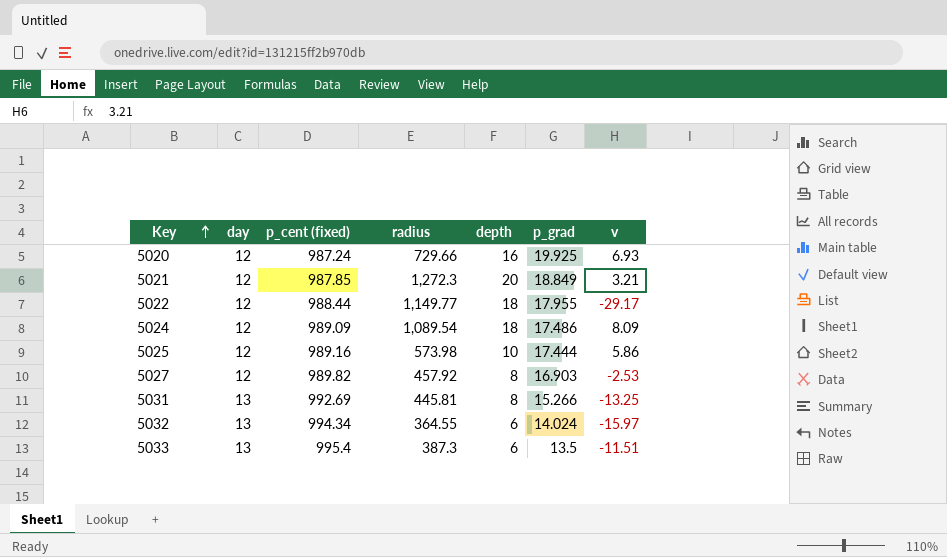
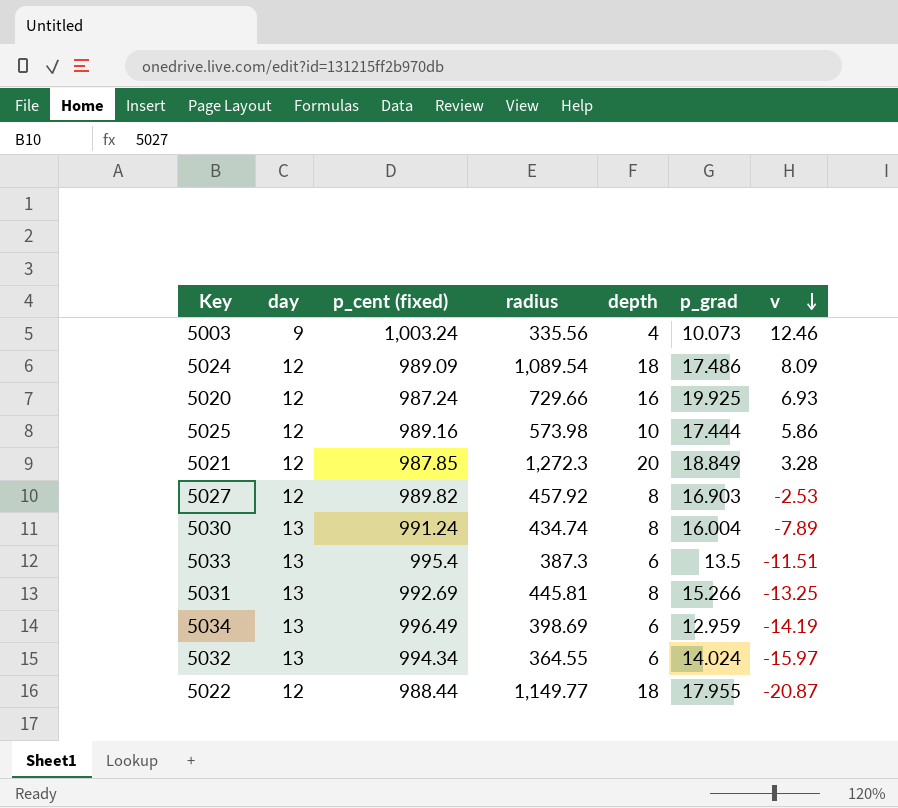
row order: Key ascending -> v descending
row 5003: none -> 9 | 1,003.24 | 335.56 | 4 | 10.073 | 12.46
5021 | v: 3.21 -> 3.28
row 5030: none -> 13 | 991.24 | 434.74 | 8 | 16.004 | -7.89
row 5034: none -> 13 | 996.49 | 398.69 | 6 | 12.959 | -14.19
5022 | v: -29.17 -> -20.87

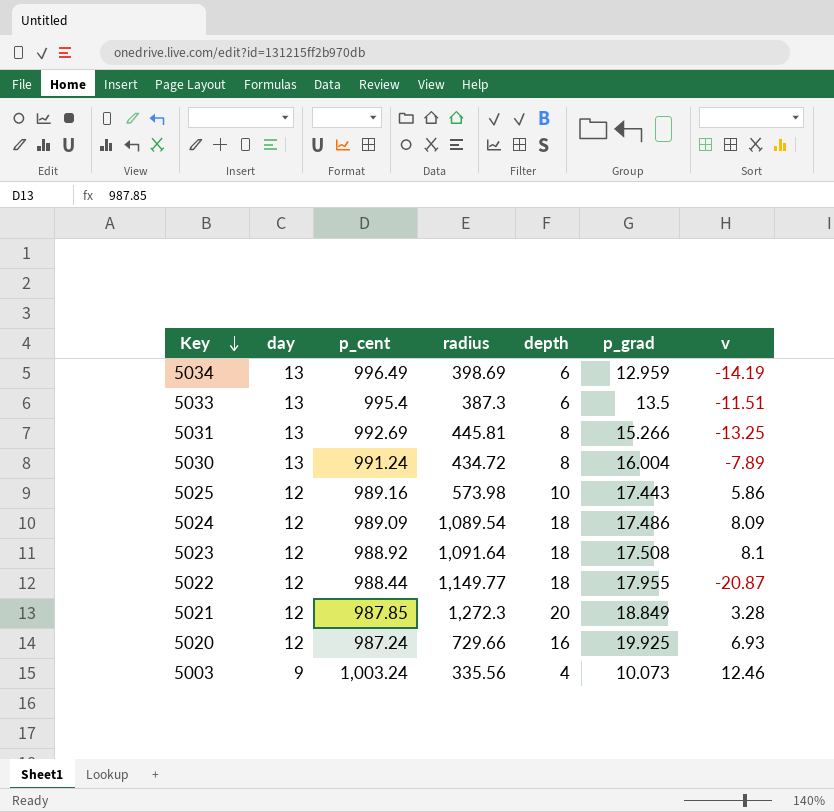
row order: v descending -> Key descending
column name: p_cent (fixed) -> p_cent
row 5027: 12 | 989.82 | 457.92 | 8 | 16.903 | -2.53 -> none
row 5032: 13 | 994.34 | 364.55 | 6 | 14.024 | -15.97 -> none
5030 | radius: 434.74 -> 434.72
5025 | p_grad: 17.444 -> 17.443
row 5023: none -> 12 | 988.92 | 1,091.64 | 18 | 17.508 | 8.1

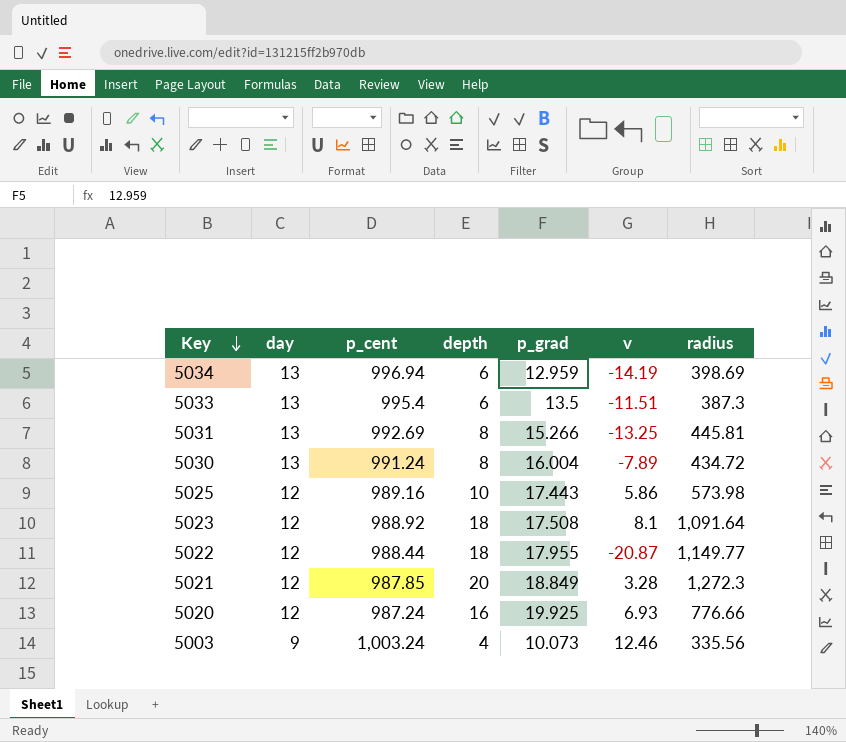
column radius | position: 4 -> 7
row 5024: 12 | 989.09 | 1,089.54 | 18 | 17.486 | 8.09 -> none
5034 | p_cent: 996.49 -> 996.94
5020 | radius: 729.66 -> 776.66

